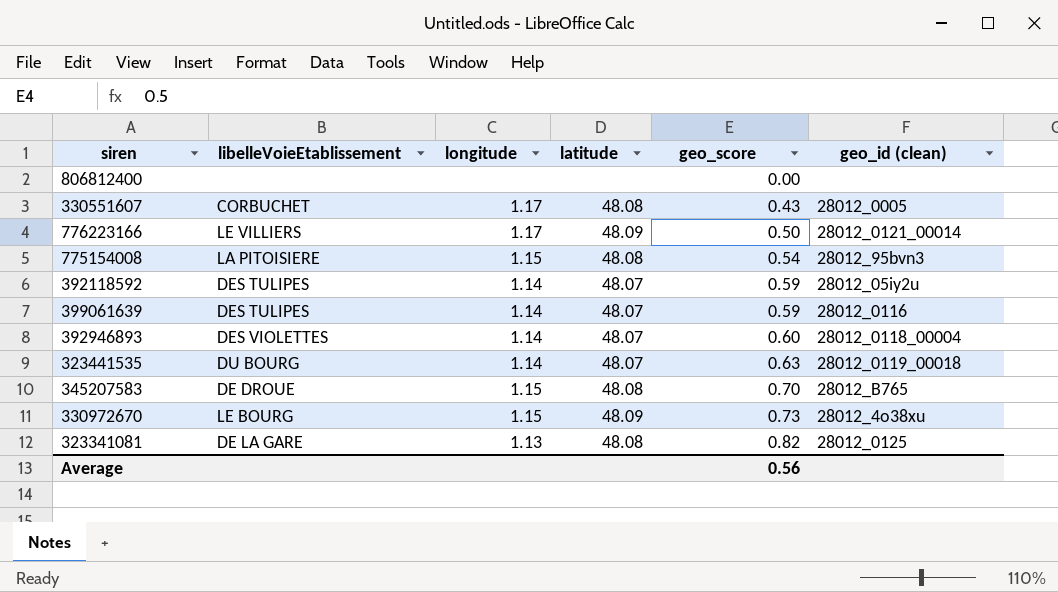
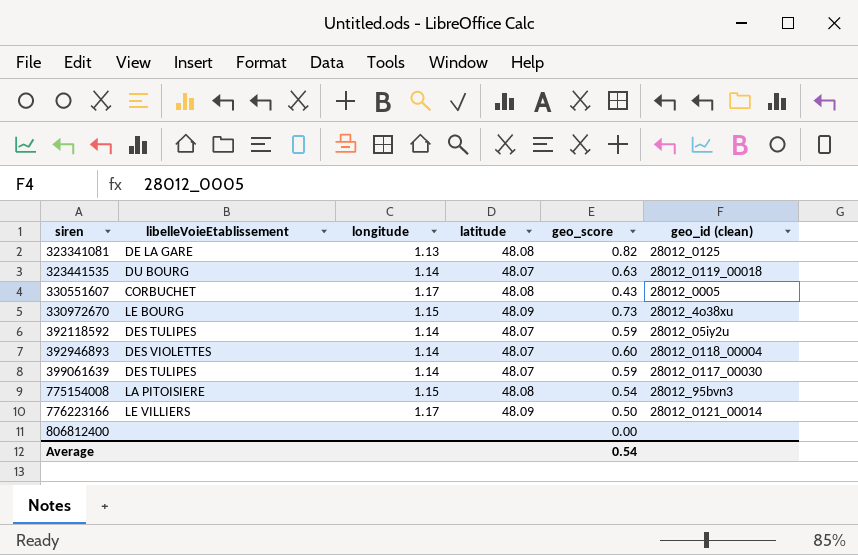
row order: geo_score ascending -> siren ascending
row 345207583: DE DROUE | 1.15 | 48.08 | 0.70 | 28012_B765 -> none
399061639 | geo_id (clean): 28012_0116 -> 28012_0117_00030
Average | geo_score: 0.56 -> 0.54

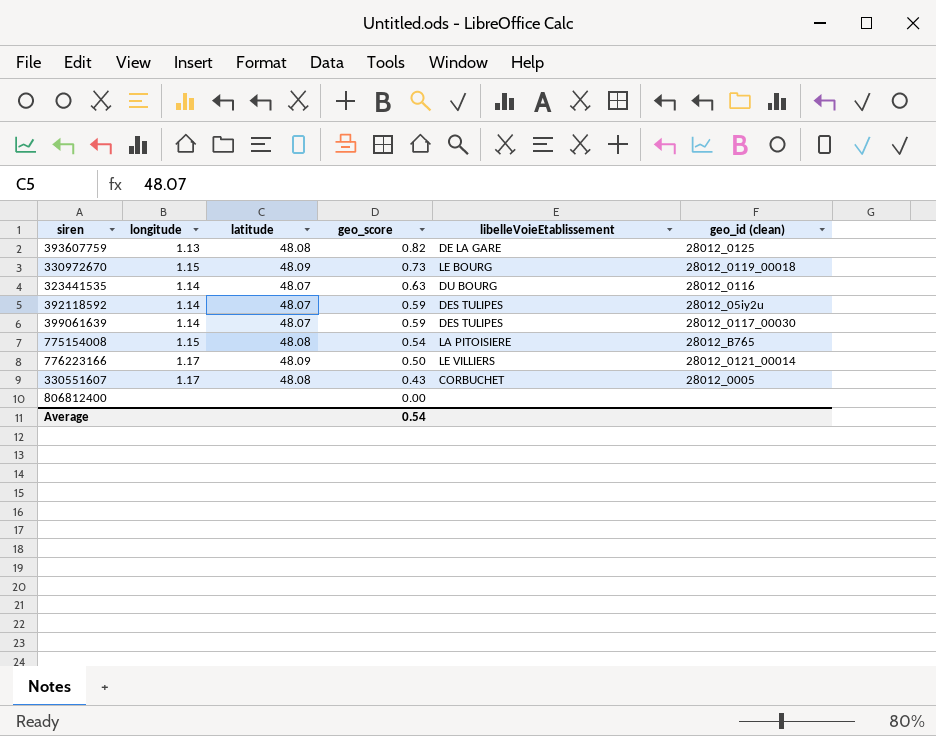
row order: siren ascending -> geo_score descending
column libelleVoieEtablissement | position: 2 -> 5
row 323341081: DE LA GARE | 1.13 | 48.08 | 0.82 | 28012_0125 -> none
row 392946893: DES VIOLETTES | 1.14 | 48.07 | 0.60 | 28012_0118_00004 -> none
row 393607759: none -> 1.13 | 48.08 | 0.82 | DE LA GARE | 28012_0125
330972670 | geo_id (clean): 28012_4o38xu -> 28012_0119_00018
323441535 | geo_id (clean): 28012_0119_00018 -> 28012_0116
775154008 | geo_id (clean): 28012_95bvn3 -> 28012_B765

